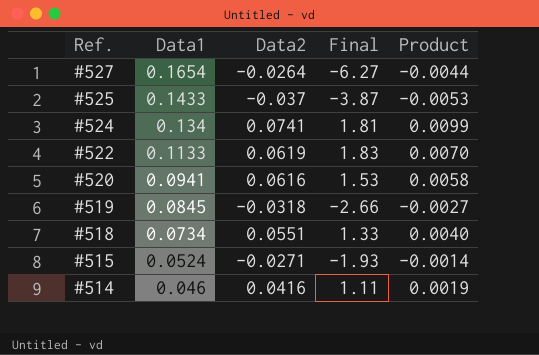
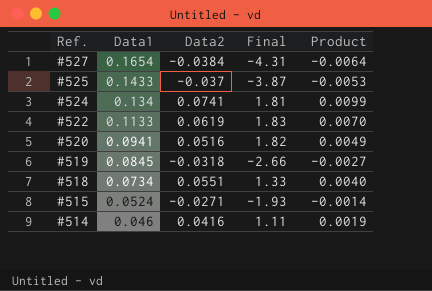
#527 | Data2: -0.0264 -> -0.0384
#527 | Final: -6.27 -> -4.31
#527 | Product: -0.0044 -> -0.0064
#520 | Data2: 0.0616 -> 0.0516
#520 | Final: 1.53 -> 1.82
#520 | Product: 0.0058 -> 0.0049

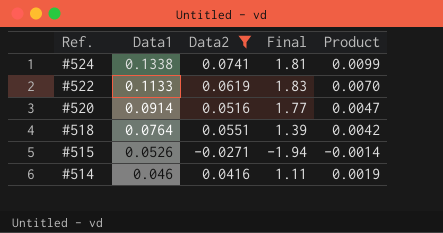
filter: none -> Data2 >= -0.0271
#524 | Data1: 0.134 -> 0.1338
#520 | Data1: 0.0941 -> 0.0914
#520 | Final: 1.82 -> 1.77
#520 | Product: 0.0049 -> 0.0047
#518 | Data1: 0.0734 -> 0.0764
#518 | Final: 1.33 -> 1.39
#518 | Product: 0.0040 -> 0.0042
#515 | Data1: 0.0524 -> 0.0526
#515 | Final: -1.93 -> -1.94

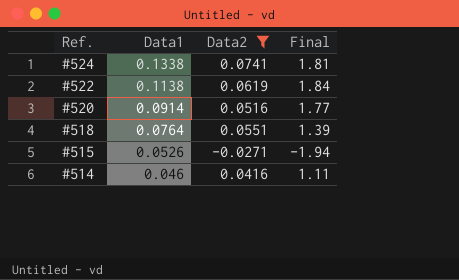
column Product | formula: [Data1] * [Data2] -> none
#522 | Data1: 0.1133 -> 0.1138
#522 | Final: 1.83 -> 1.84

